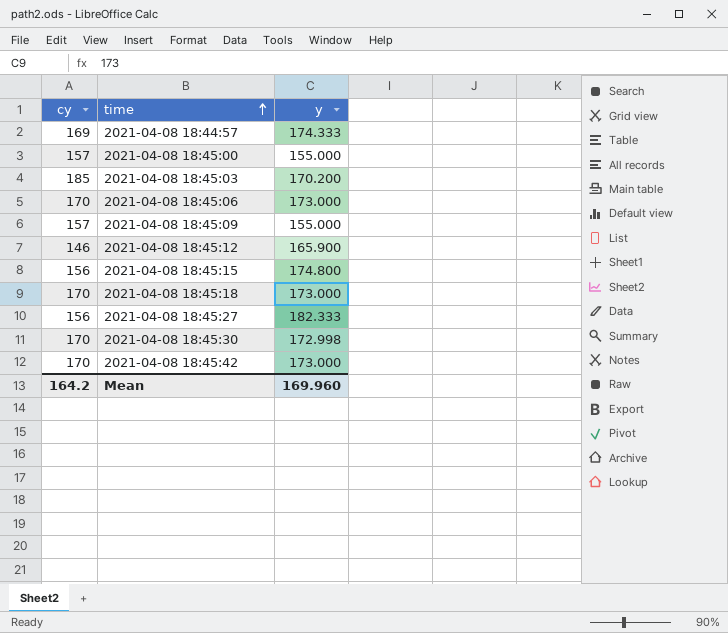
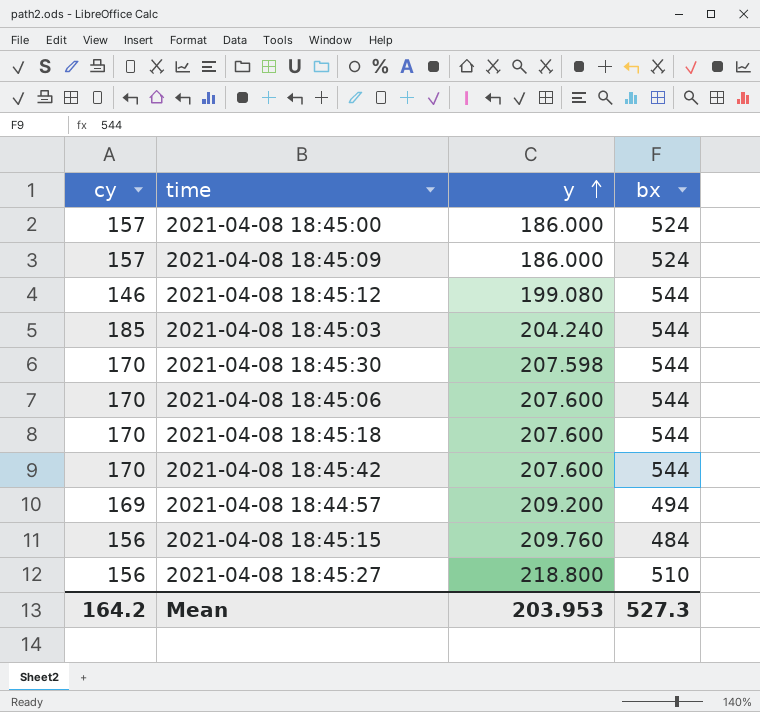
row order: time ascending -> y ascending
column bx | position: none -> 4
2021-04-08 18:45:00 | y: 155.000 -> 186.000
2021-04-08 18:45:09 | y: 155.000 -> 186.000
2021-04-08 18:45:12 | y: 165.900 -> 199.080
2021-04-08 18:45:03 | y: 170.200 -> 204.240
2021-04-08 18:45:30 | y: 172.998 -> 207.598
2021-04-08 18:45:06 | y: 173.000 -> 207.600
2021-04-08 18:45:18 | y: 173.000 -> 207.600
2021-04-08 18:45:42 | y: 173.000 -> 207.600
2021-04-08 18:44:57 | y: 174.333 -> 209.200
2021-04-08 18:45:15 | y: 174.800 -> 209.760
2021-04-08 18:45:27 | y: 182.333 -> 218.800
Mean | y: 169.960 -> 203.953

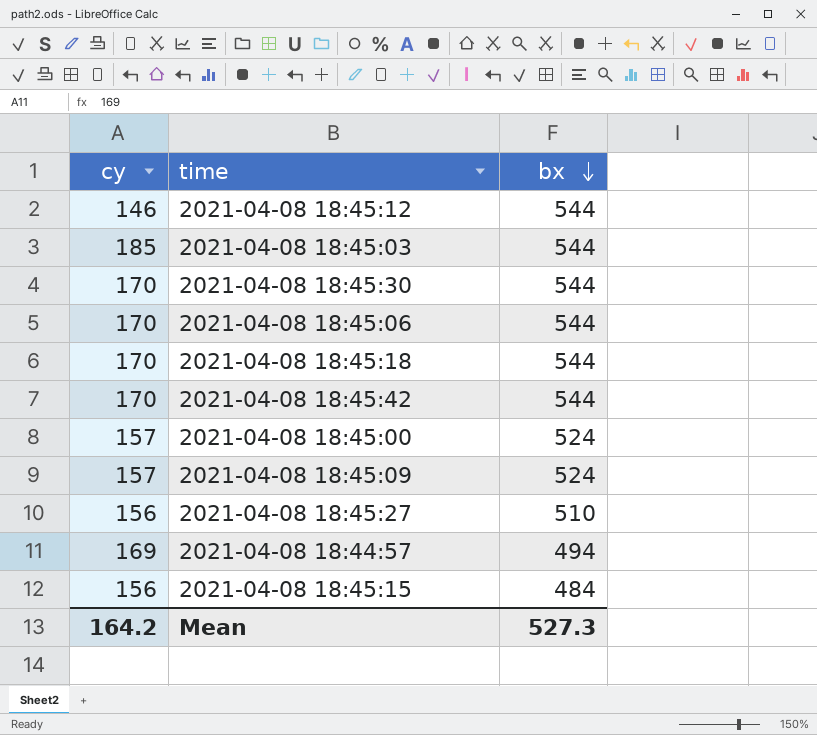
row order: y ascending -> bx descending
column y | position: 3 -> none

